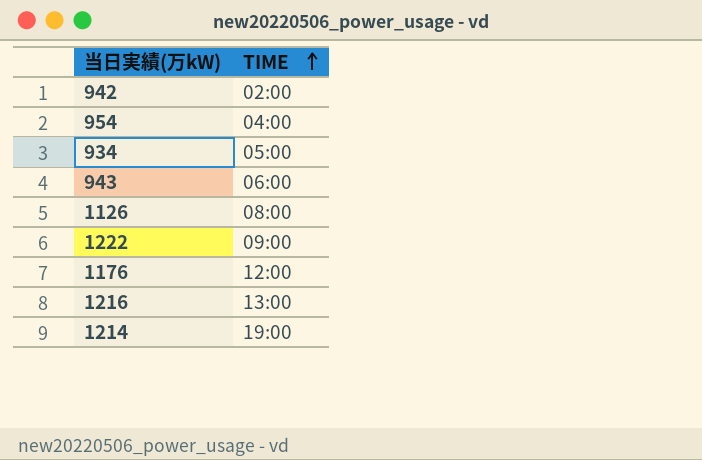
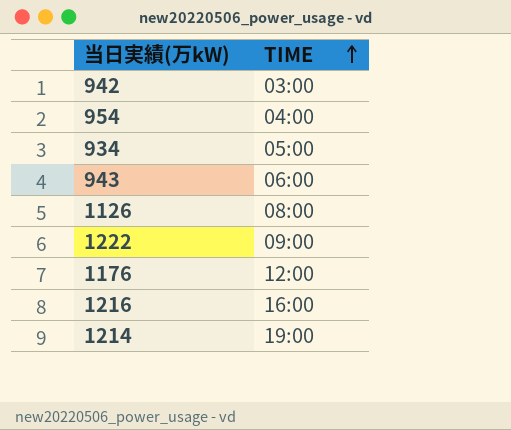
942 | TIME: 02:00 -> 03:00
1216 | TIME: 13:00 -> 16:00

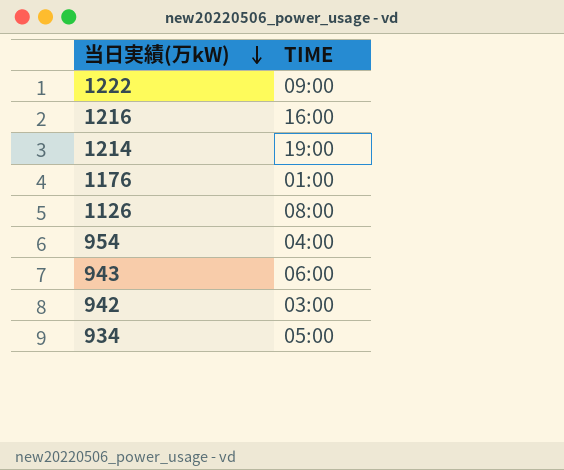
row order: TIME ascending -> 当日実績(万kW) descending
1176 | TIME: 12:00 -> 01:00

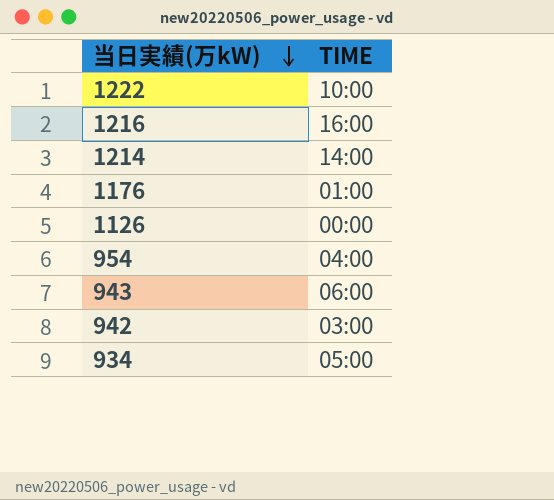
1222 | TIME: 09:00 -> 10:00
1214 | TIME: 19:00 -> 14:00
1126 | TIME: 08:00 -> 00:00

